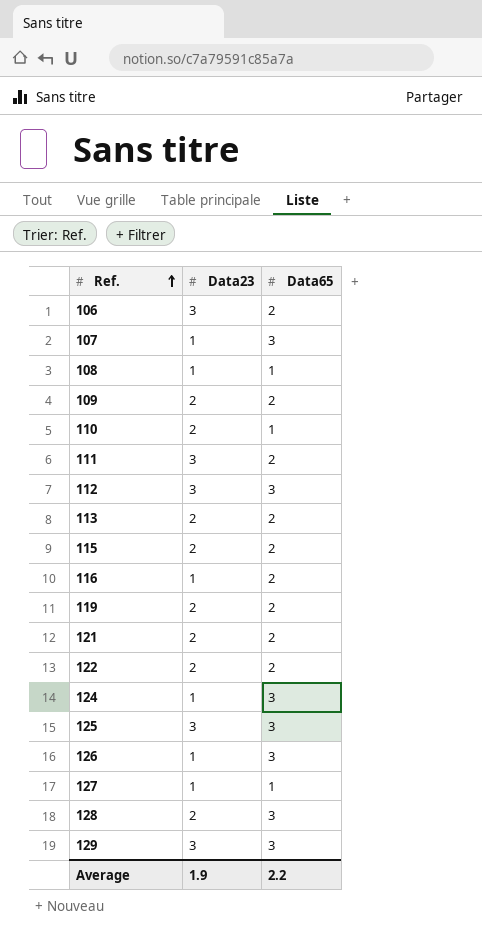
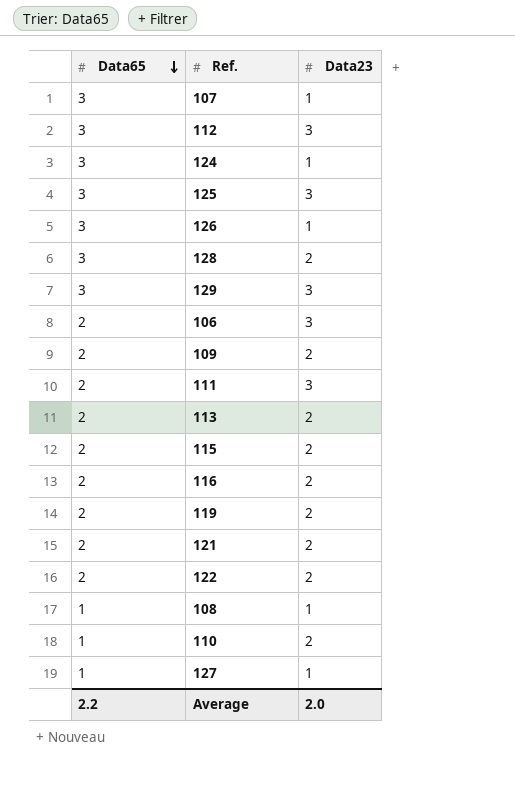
row order: Ref. ascending -> Data65 descending
column Data65 | position: 3 -> 1
116 | Data23: 1 -> 2
Average | Data23: 1.9 -> 2.0

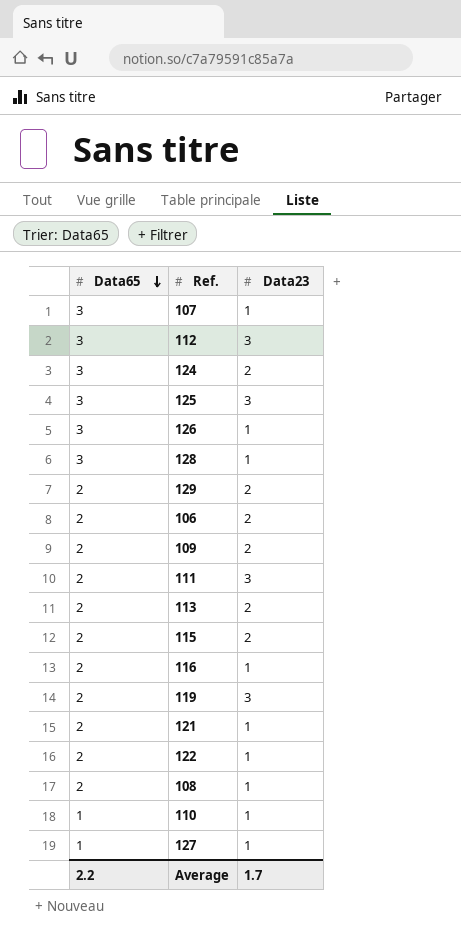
124 | Data23: 1 -> 2
128 | Data23: 2 -> 1
129 | Data65: 3 -> 2
129 | Data23: 3 -> 2
106 | Data23: 3 -> 2
116 | Data23: 2 -> 1
119 | Data23: 2 -> 3
121 | Data23: 2 -> 1
122 | Data23: 2 -> 1
108 | Data65: 1 -> 2
110 | Data23: 2 -> 1
Average | Data23: 2.0 -> 1.7

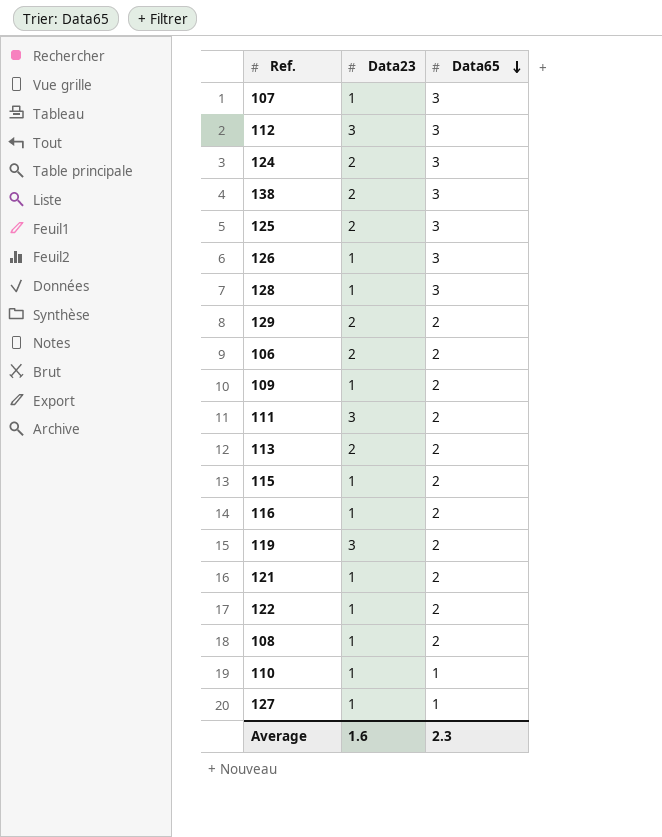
column Data65 | position: 1 -> 3
row 138: none -> 2 | 3
125 | Data23: 3 -> 2
109 | Data23: 2 -> 1
115 | Data23: 2 -> 1
Average | Data23: 1.7 -> 1.6
Average | Data65: 2.2 -> 2.3

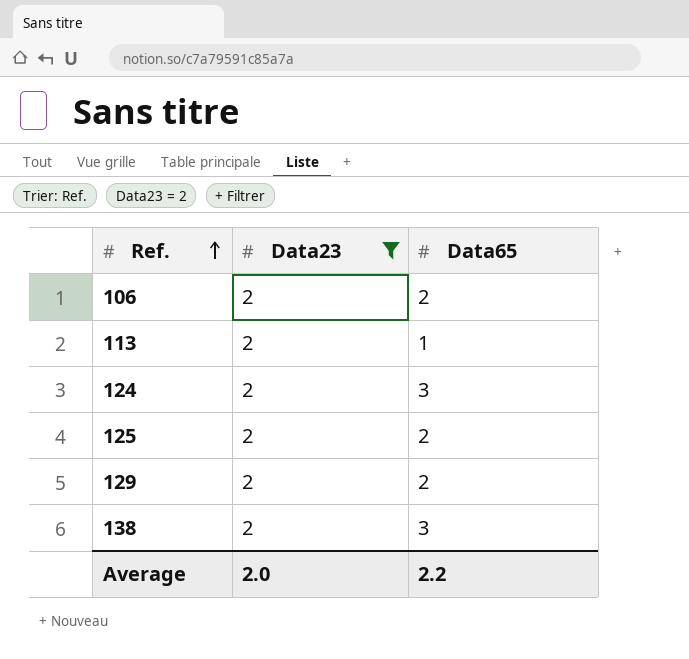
filter: none -> Data23 = 2
row order: Data65 descending -> Ref. ascending
113 | Data65: 2 -> 1
125 | Data65: 3 -> 2
Average | Data23: 1.6 -> 2.0
Average | Data65: 2.3 -> 2.2

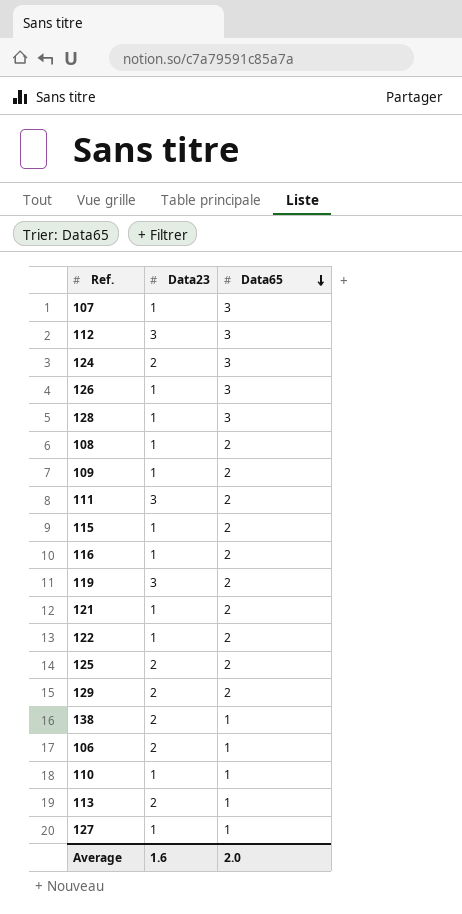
filter: Data23 = 2 -> none
row order: Ref. ascending -> Data65 descending
138 | Data65: 3 -> 1
106 | Data65: 2 -> 1
Average | Data23: 2.0 -> 1.6
Average | Data65: 2.2 -> 2.0

